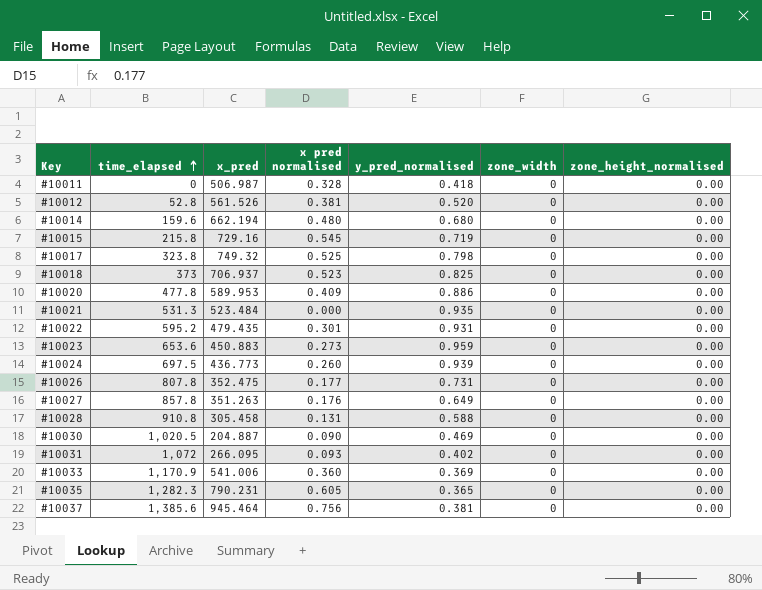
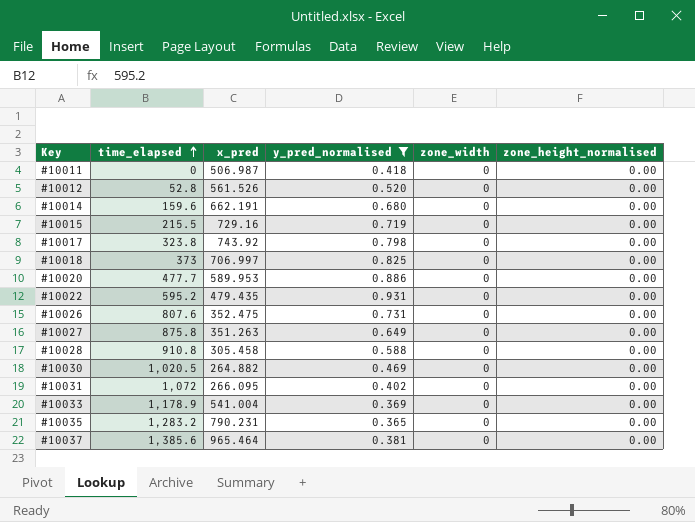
filter: none -> y_pred_normalised <= 0.931
column x pred normalised | position: 4 -> none
#10014 | x_pred: 662.194 -> 662.191
#10015 | time_elapsed: 215.8 -> 215.5
#10017 | x_pred: 749.32 -> 743.92
#10018 | x_pred: 706.937 -> 706.997
#10020 | time_elapsed: 477.8 -> 477.7
#10026 | time_elapsed: 807.8 -> 807.6
#10027 | time_elapsed: 857.8 -> 875.8
#10030 | x_pred: 204.887 -> 264.882
#10033 | time_elapsed: 1,170.9 -> 1,178.9
#10033 | x_pred: 541.006 -> 541.004
#10035 | time_elapsed: 1,282.3 -> 1,283.2
#10037 | x_pred: 945.464 -> 965.464

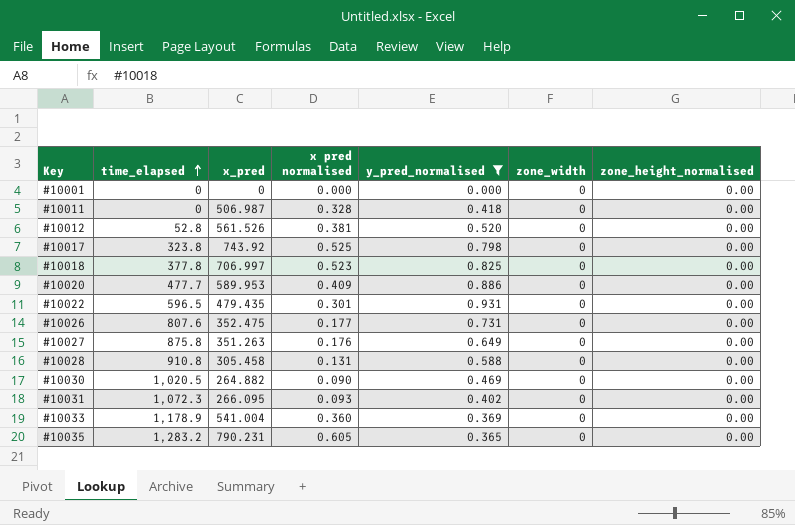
column x pred normalised | position: none -> 4
row #10014: 159.6 | 662.191 | 0.680 | 0 | 0.00 -> none
row #10015: 215.5 | 729.16 | 0.719 | 0 | 0.00 -> none
row #10037: 1,385.6 | 965.464 | 0.381 | 0 | 0.00 -> none
row #10001: none -> 0 | 0 | 0.000 | 0.000 | 0 | 0.00
#10018 | time_elapsed: 373 -> 377.8
#10022 | time_elapsed: 595.2 -> 596.5
#10031 | time_elapsed: 1,072 -> 1,072.3

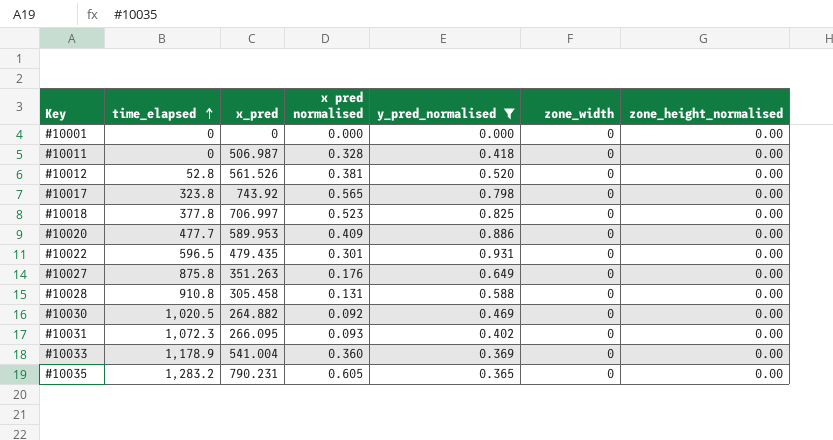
row #10026: 807.6 | 352.475 | 0.177 | 0.731 | 0 | 0.00 -> none
#10017 | x pred normalised: 0.525 -> 0.565
#10030 | x pred normalised: 0.090 -> 0.092

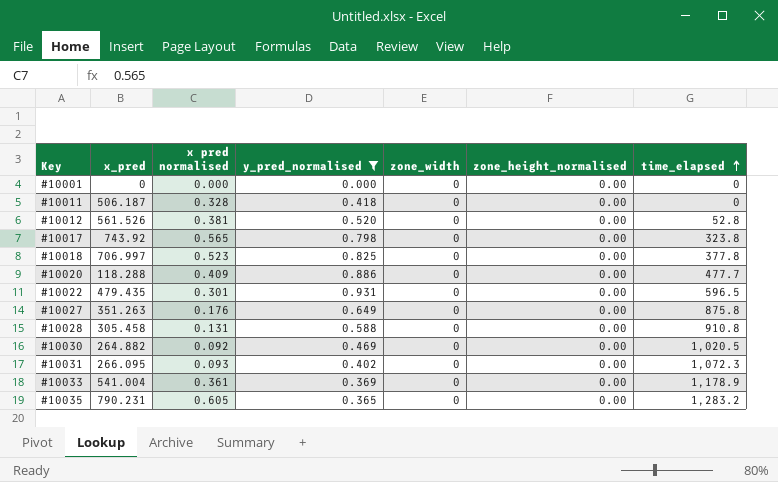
column time_elapsed | position: 2 -> 7
#10011 | x_pred: 506.987 -> 506.187
#10020 | x_pred: 589.953 -> 118.288
#10033 | x pred normalised: 0.360 -> 0.361

